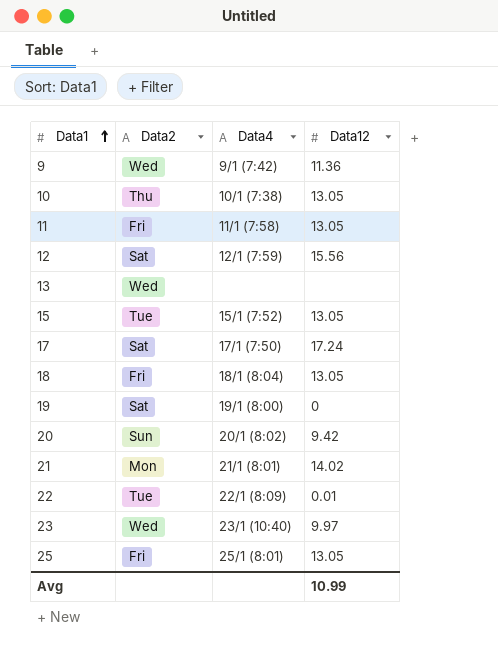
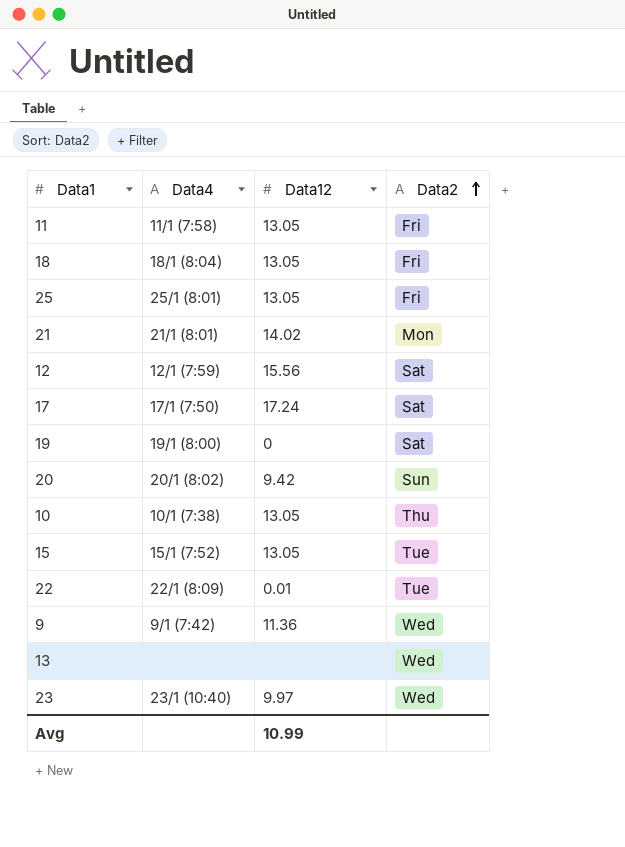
row order: Data1 ascending -> Data2 ascending
column Data2 | position: 2 -> 4

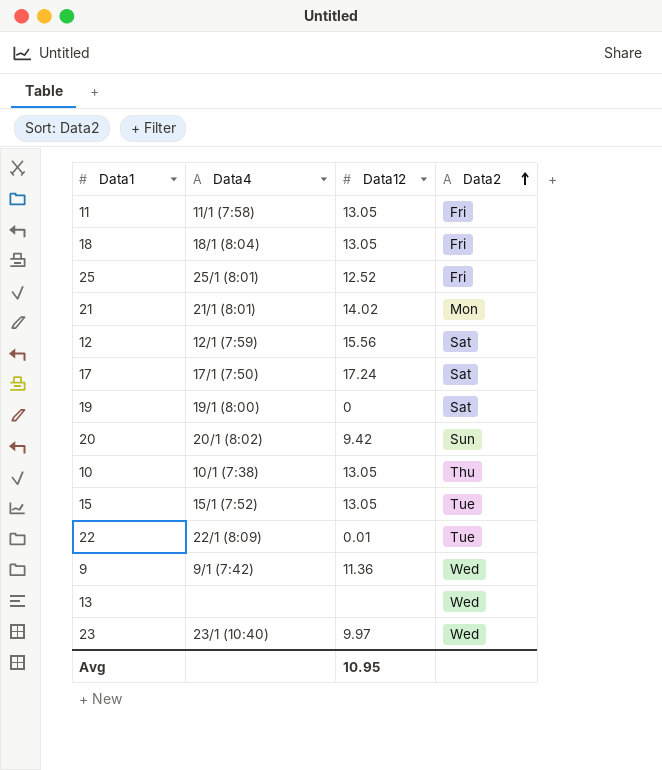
25 | Data12: 13.05 -> 12.52
Avg | Data12: 10.99 -> 10.95

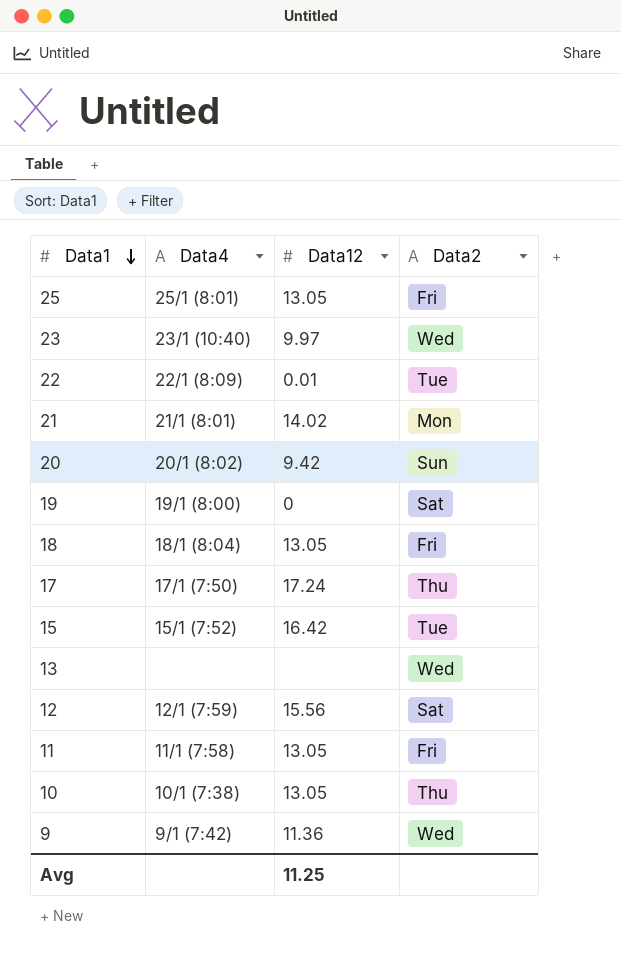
row order: Data2 ascending -> Data1 descending
25 | Data12: 12.52 -> 13.05
17 | Data2: Sat -> Thu
15 | Data12: 13.05 -> 16.42
Avg | Data12: 10.95 -> 11.25

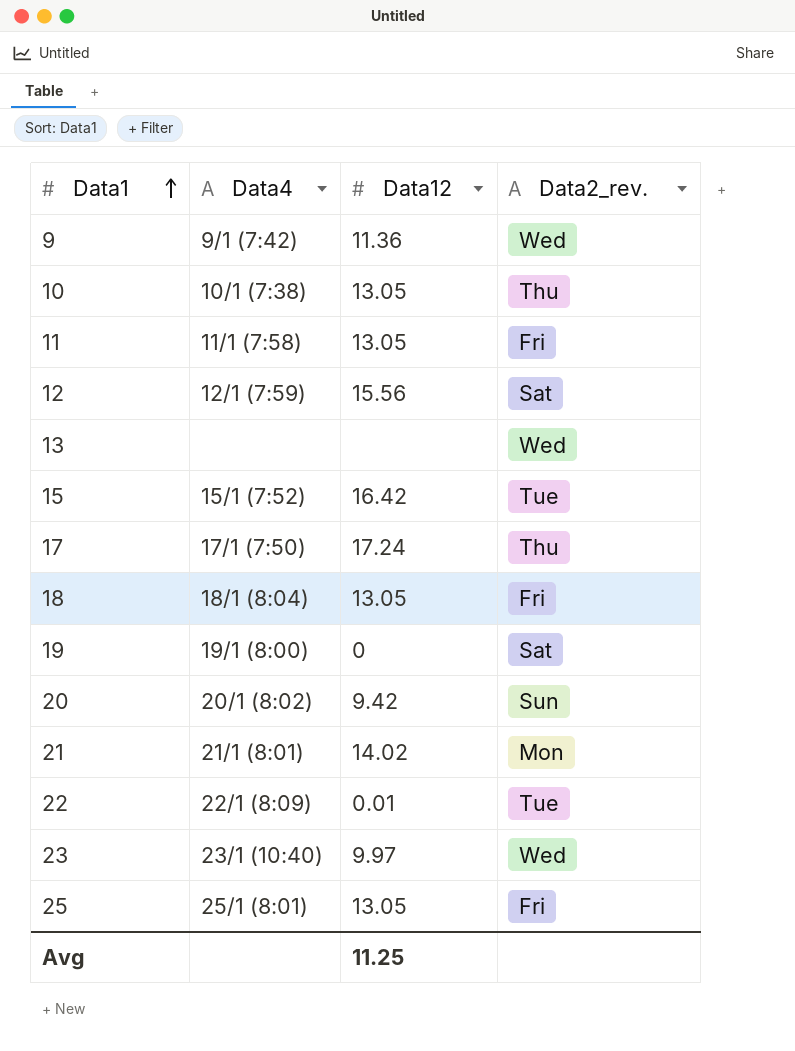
row order: Data1 descending -> Data1 ascending
column name: Data2 -> Data2_rev.

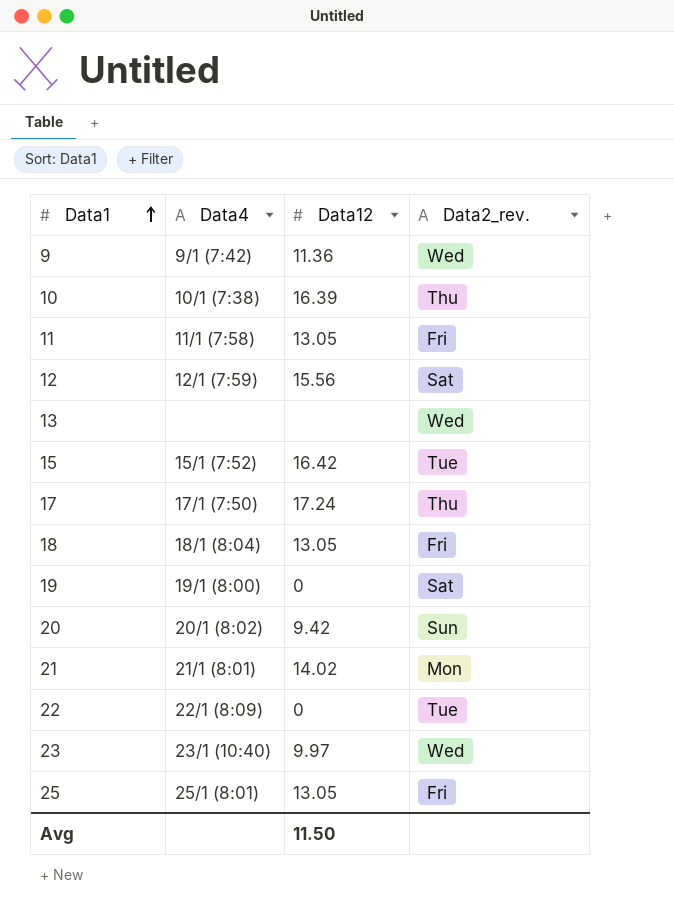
10 | Data12: 13.05 -> 16.39
22 | Data12: 0.01 -> 0
Avg | Data12: 11.25 -> 11.50

